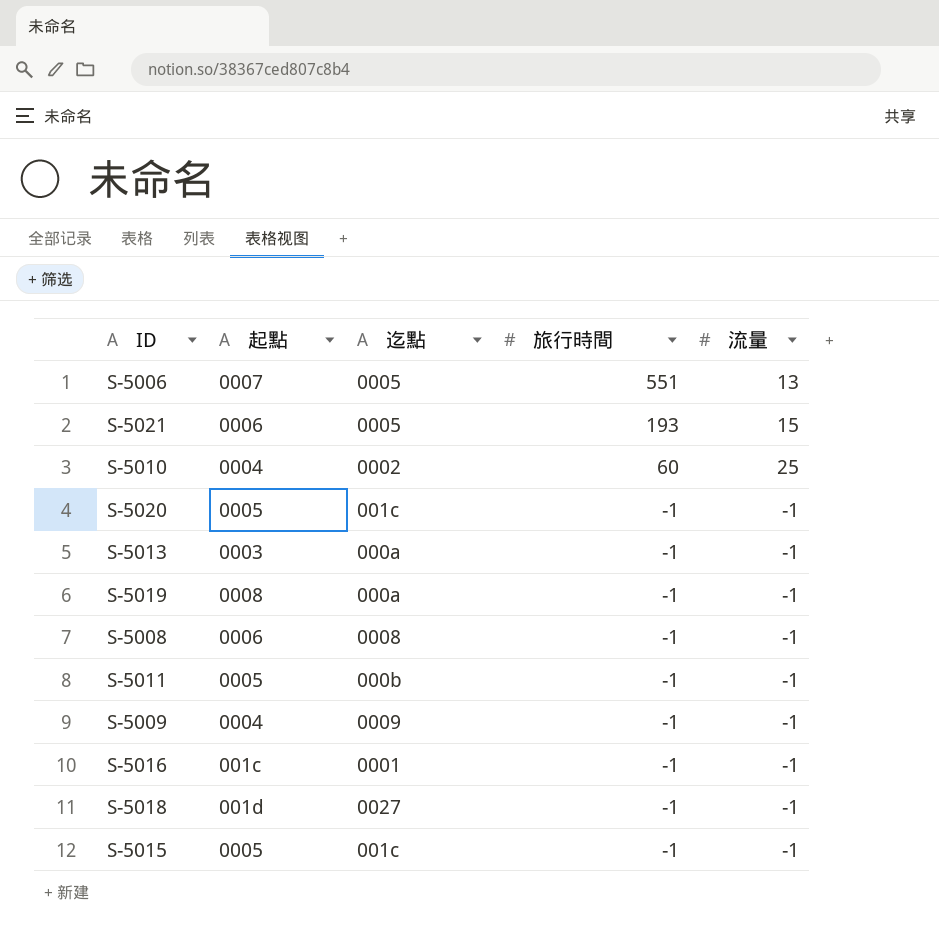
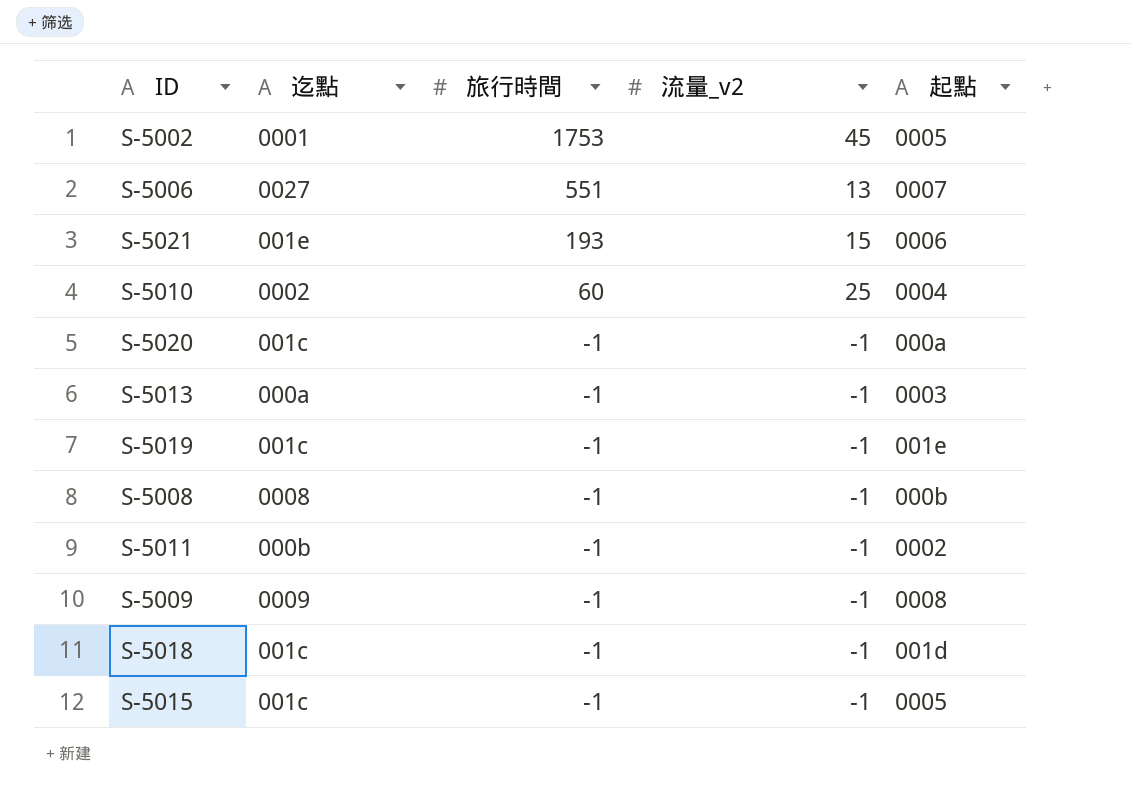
column name: 流量 -> 流量_v2
column 起點 | position: 2 -> 5
row S-5016: 001c | 0001 | -1 | -1 -> none
row S-5002: none -> 0001 | 1753 | 45 | 0005
S-5006 | 迄點: 0005 -> 0027
S-5021 | 迄點: 0005 -> 001e
S-5020 | 起點: 0005 -> 000a
S-5019 | 迄點: 000a -> 001c
S-5019 | 起點: 0008 -> 001e
S-5008 | 起點: 0006 -> 000b
S-5011 | 起點: 0005 -> 0002
S-5009 | 起點: 0004 -> 0008
S-5018 | 迄點: 0027 -> 001c

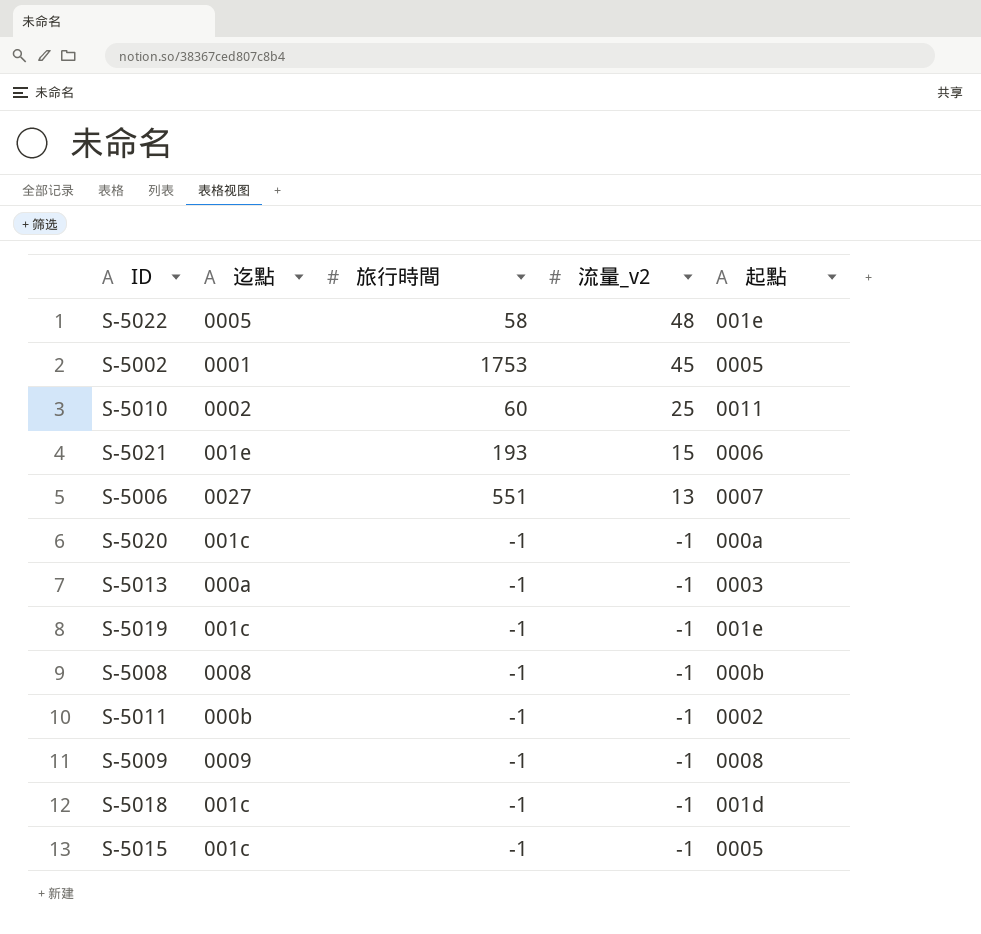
row order: 旅行時間 descending -> 流量_v2 descending
row S-5022: none -> 0005 | 58 | 48 | 001e
S-5010 | 起點: 0004 -> 0011

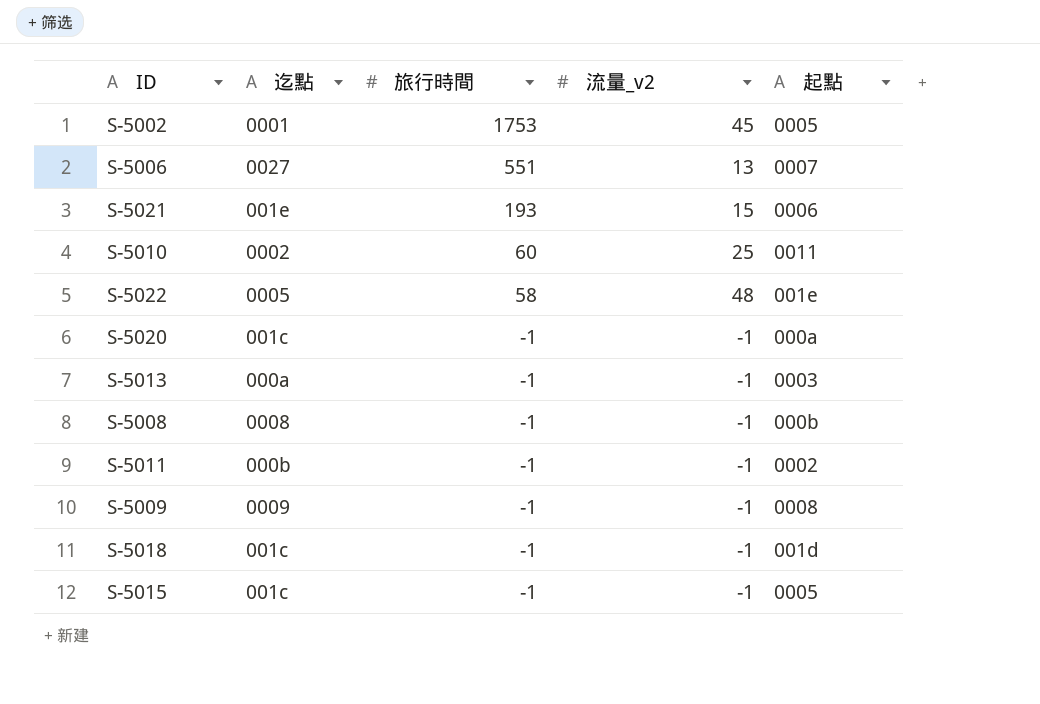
row order: 流量_v2 descending -> 旅行時間 descending
row S-5019: 001c | -1 | -1 | 001e -> none

